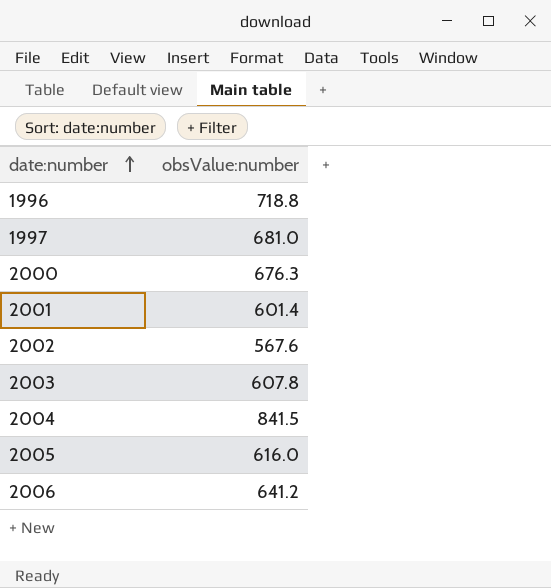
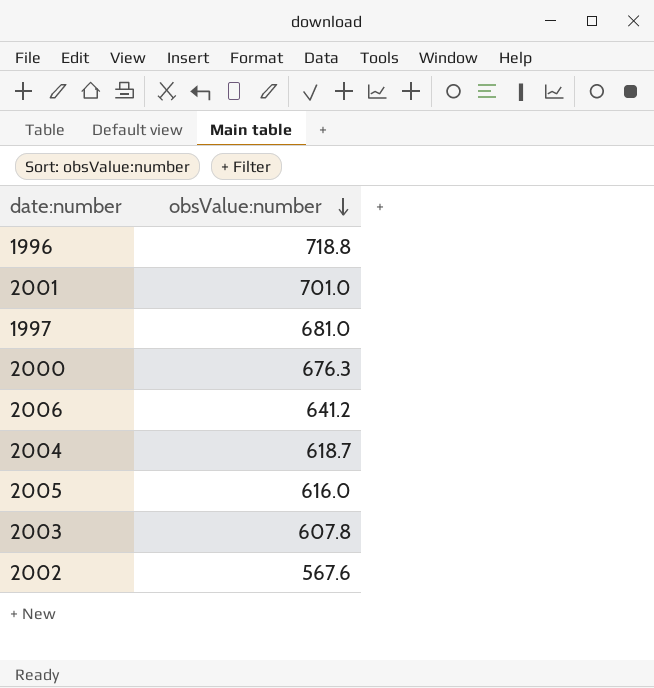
row order: date:number ascending -> obsValue:number descending
2001 | obsValue:number: 601.4 -> 701.0
2004 | obsValue:number: 841.5 -> 618.7

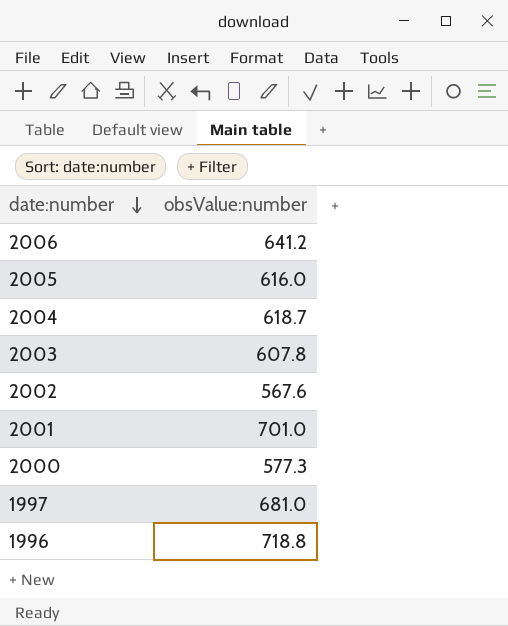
row order: obsValue:number descending -> date:number descending
2000 | obsValue:number: 676.3 -> 577.3

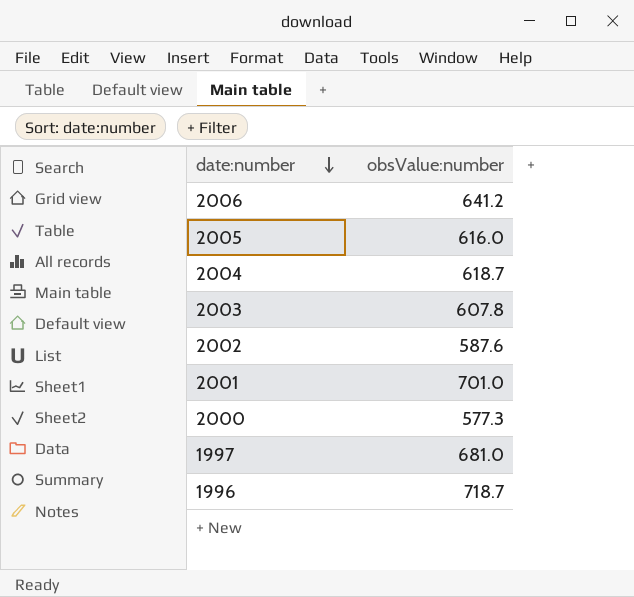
2002 | obsValue:number: 567.6 -> 587.6
1996 | obsValue:number: 718.8 -> 718.7

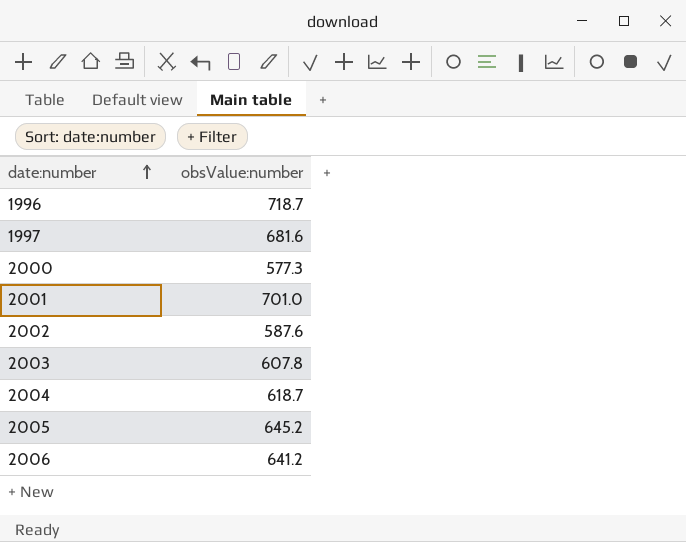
row order: date:number descending -> date:number ascending
1997 | obsValue:number: 681.0 -> 681.6
2005 | obsValue:number: 616.0 -> 645.2

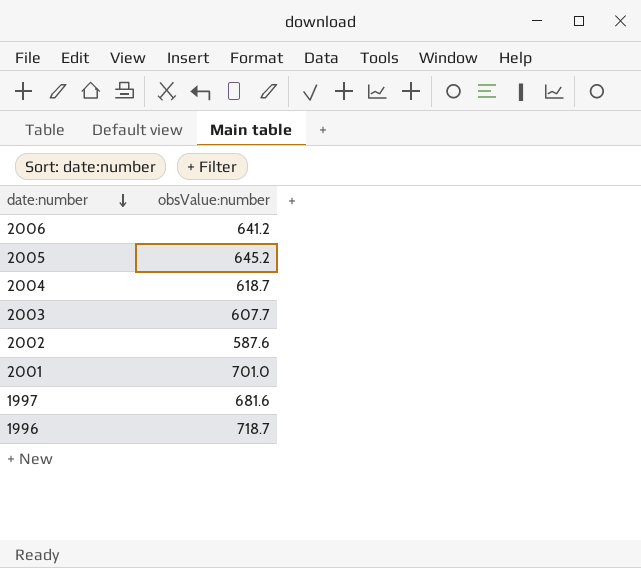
row order: date:number ascending -> date:number descending
row 2000: 577.3 -> none
2003 | obsValue:number: 607.8 -> 607.7

